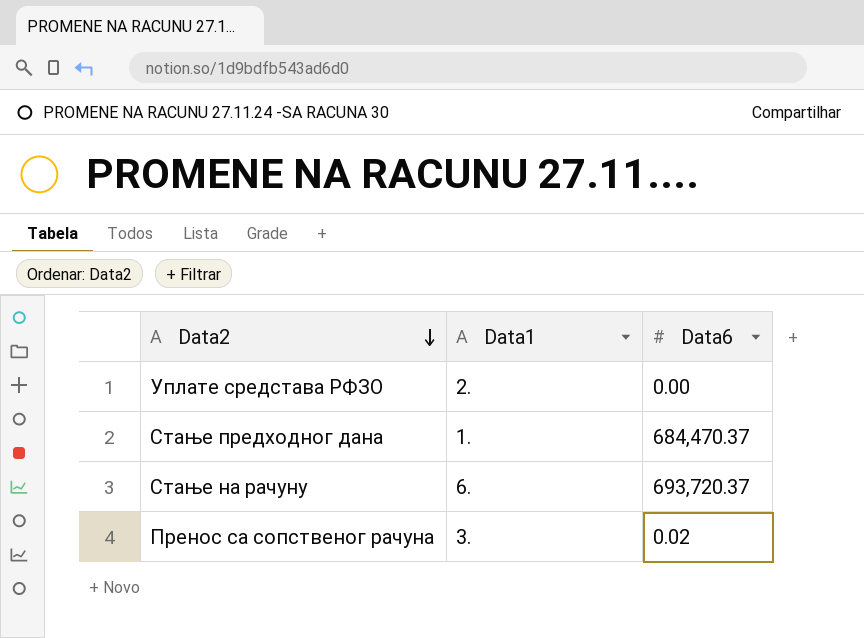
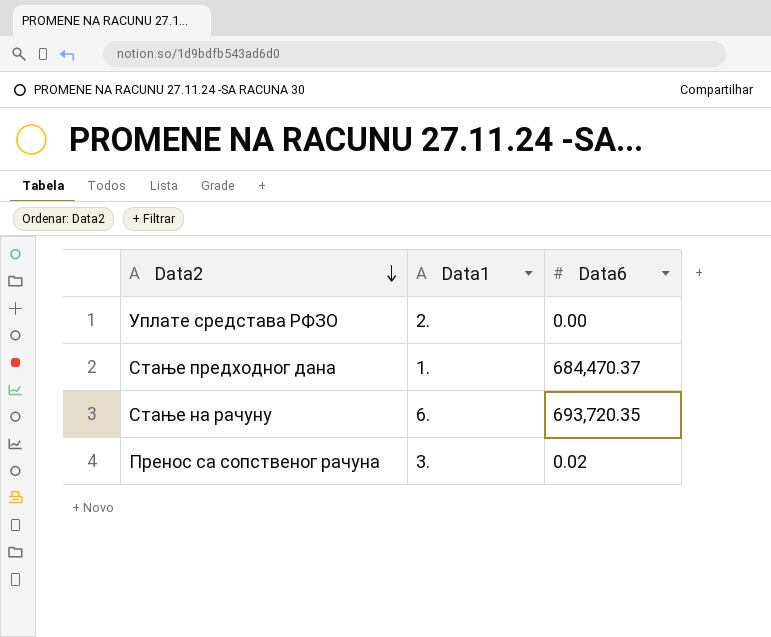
Стање на рачуну | Data6: 693,720.37 -> 693,720.35

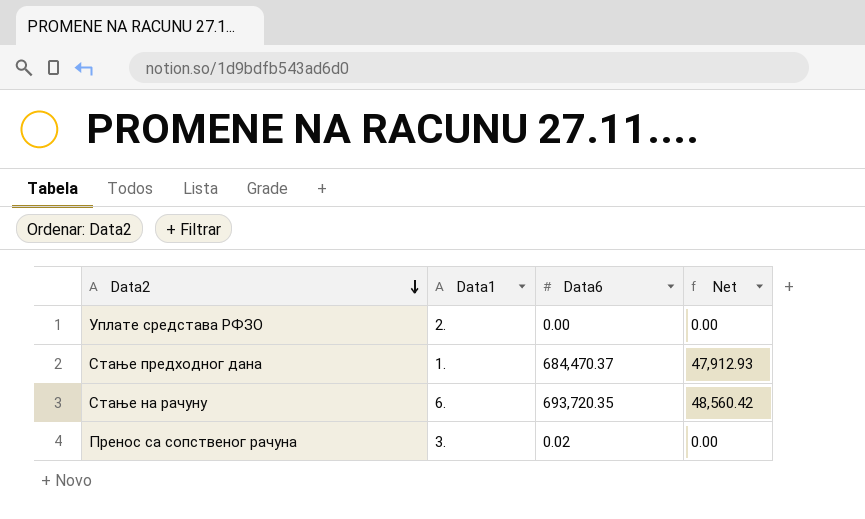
column Net | formula: none -> [Data6] * 0.07

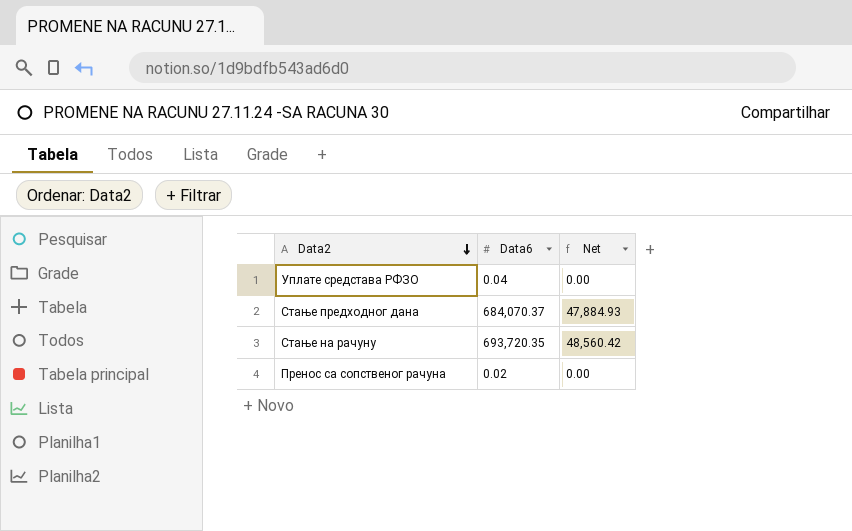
column Data1 | position: 2 -> none
Уплате средстава РФЗО | Data6: 0.00 -> 0.04
Стање предходног дана | Data6: 684,470.37 -> 684,070.37
Стање предходног дана | Net: 47,912.93 -> 47,884.93

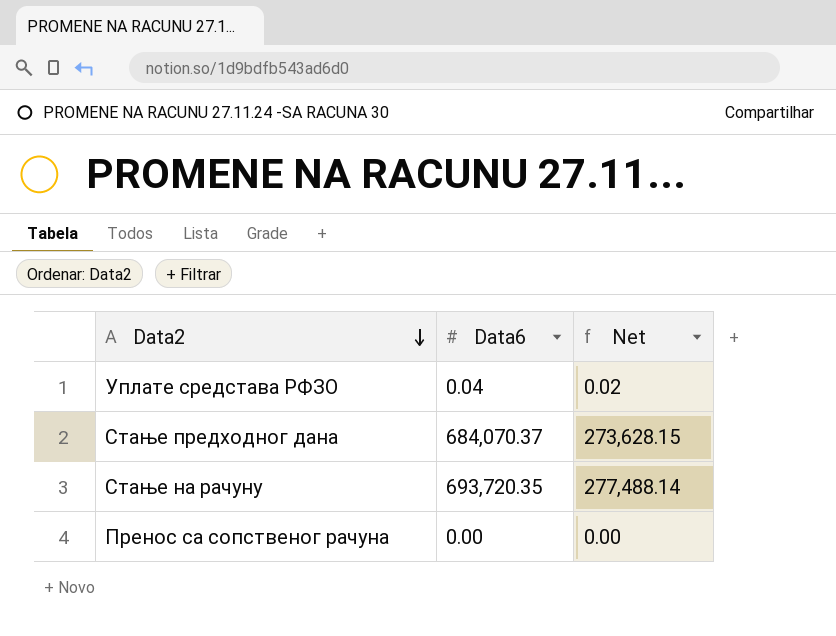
column Net | formula: [Data6] * 0.07 -> [Data6] * 0.4
Пренос са сопственог рачуна | Data6: 0.02 -> 0.00

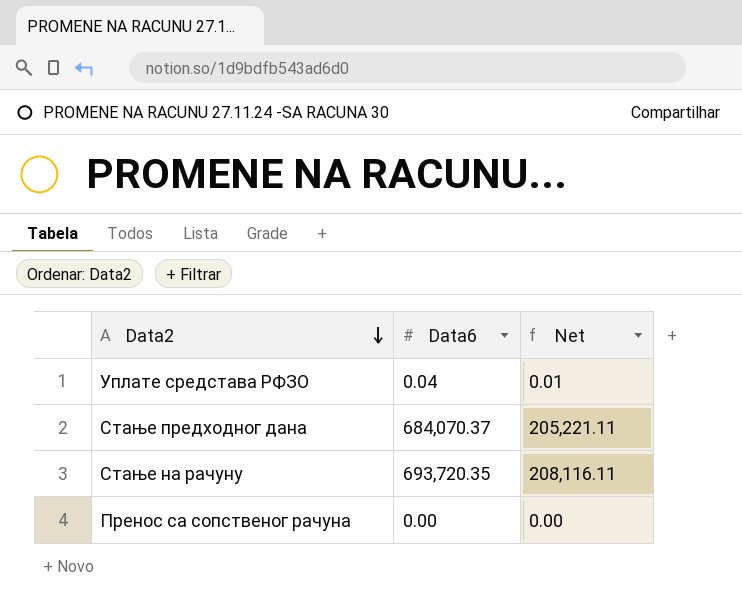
column Net | formula: [Data6] * 0.4 -> [Data6] * 0.3

